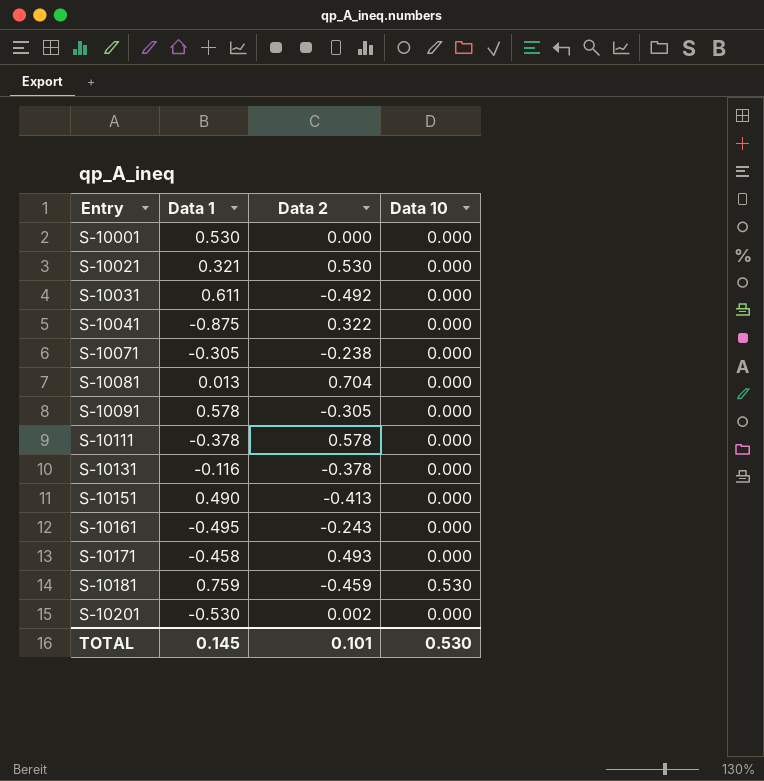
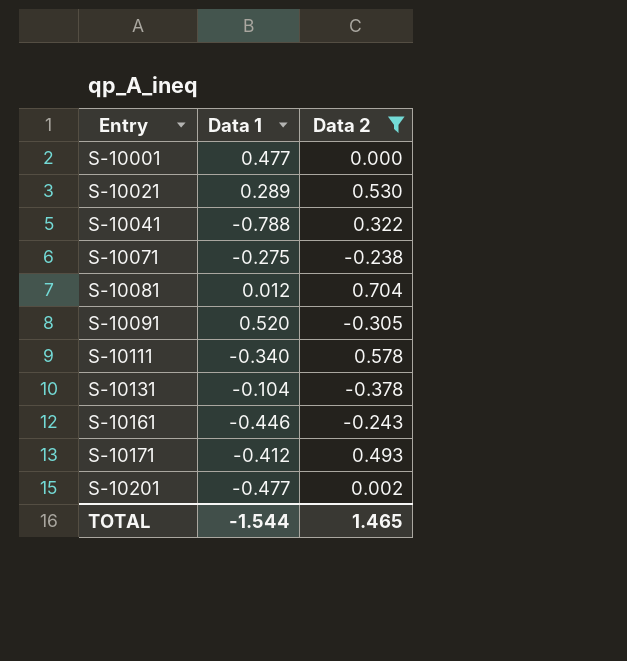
filter: none -> Data 2 >= -0.378
column Data 10 | position: 4 -> none
S-10001 | Data 1: 0.530 -> 0.477
S-10021 | Data 1: 0.321 -> 0.289
S-10041 | Data 1: -0.875 -> -0.788
S-10071 | Data 1: -0.305 -> -0.275
S-10081 | Data 1: 0.013 -> 0.012
S-10091 | Data 1: 0.578 -> 0.520
S-10111 | Data 1: -0.378 -> -0.340
S-10131 | Data 1: -0.116 -> -0.104
S-10161 | Data 1: -0.495 -> -0.446
S-10171 | Data 1: -0.458 -> -0.412
S-10201 | Data 1: -0.530 -> -0.477
TOTAL | Data 1: 0.145 -> -1.544
TOTAL | Data 2: 0.101 -> 1.465

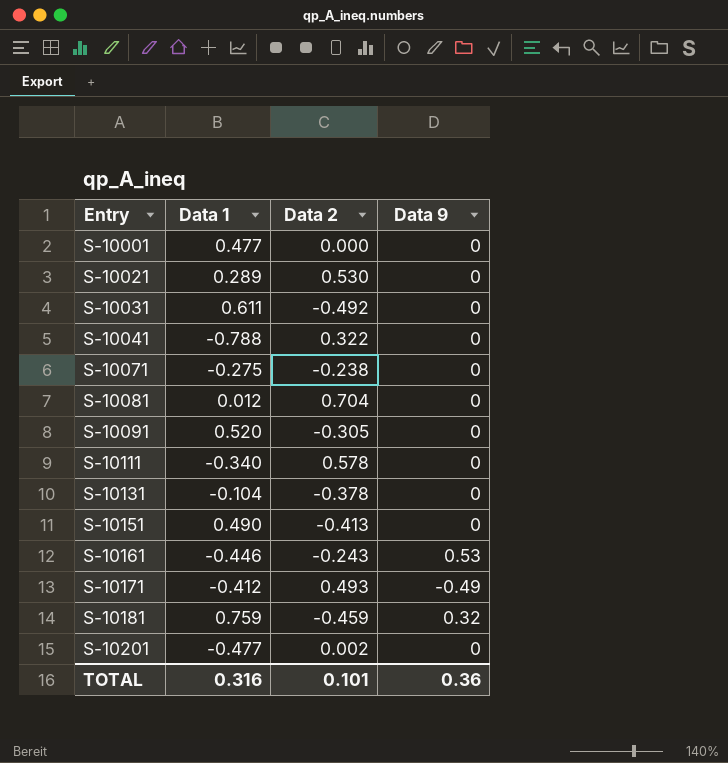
filter: Data 2 >= -0.378 -> none
column Data 9 | position: none -> 4
TOTAL | Data 1: -1.544 -> 0.316
TOTAL | Data 2: 1.465 -> 0.101

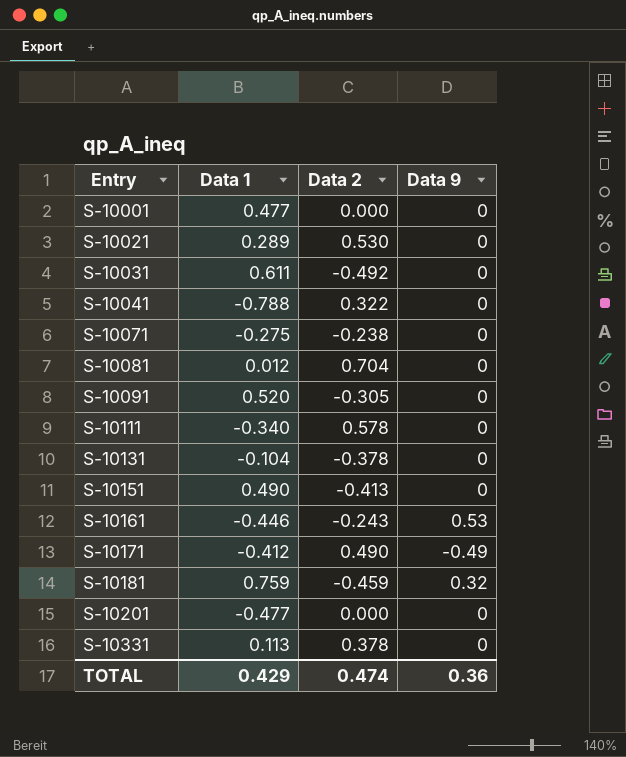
S-10171 | Data 2: 0.493 -> 0.490
S-10201 | Data 2: 0.002 -> 0.000
row S-10331: none -> 0.113 | 0.378 | 0
TOTAL | Data 1: 0.316 -> 0.429
TOTAL | Data 2: 0.101 -> 0.474

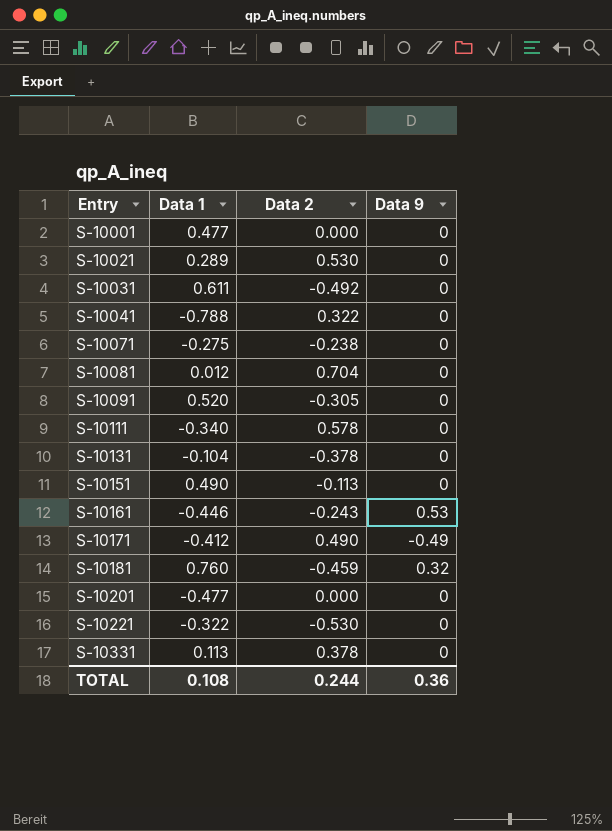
S-10151 | Data 2: -0.413 -> -0.113
S-10181 | Data 1: 0.759 -> 0.760
row S-10221: none -> -0.322 | -0.530 | 0
TOTAL | Data 1: 0.429 -> 0.108
TOTAL | Data 2: 0.474 -> 0.244

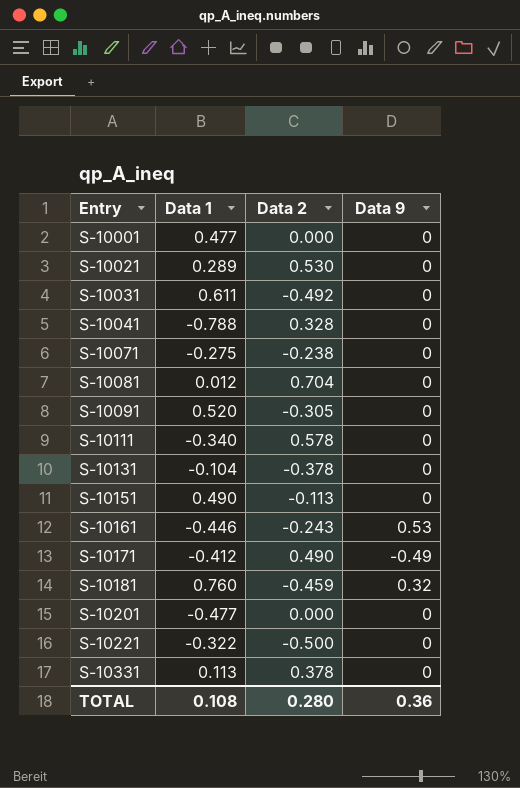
S-10041 | Data 2: 0.322 -> 0.328
S-10221 | Data 2: -0.530 -> -0.500
TOTAL | Data 2: 0.244 -> 0.280

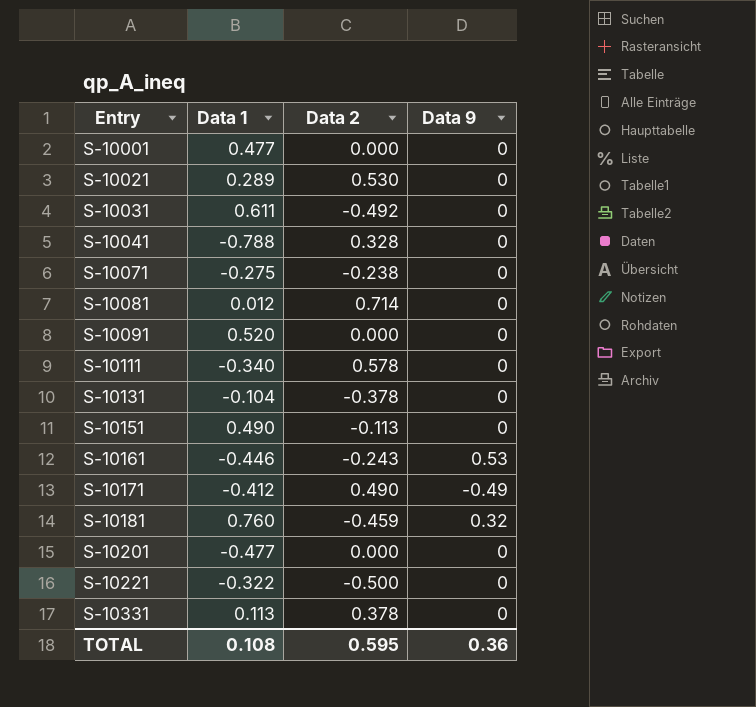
S-10081 | Data 2: 0.704 -> 0.714
S-10091 | Data 2: -0.305 -> 0.000
TOTAL | Data 2: 0.280 -> 0.595

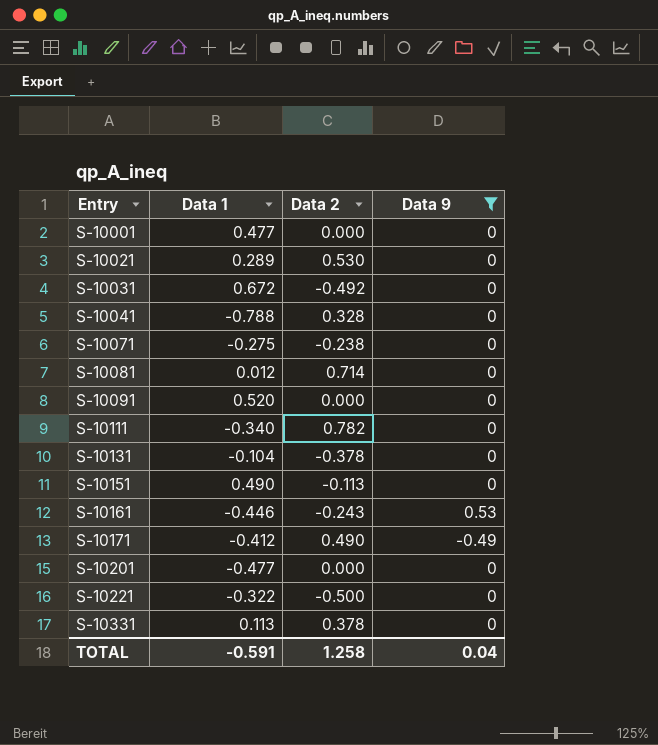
filter: none -> Data 9 != 0.32
S-10031 | Data 1: 0.611 -> 0.672
S-10111 | Data 2: 0.578 -> 0.782
TOTAL | Data 1: 0.108 -> -0.591
TOTAL | Data 2: 0.595 -> 1.258
TOTAL | Data 9: 0.36 -> 0.04

